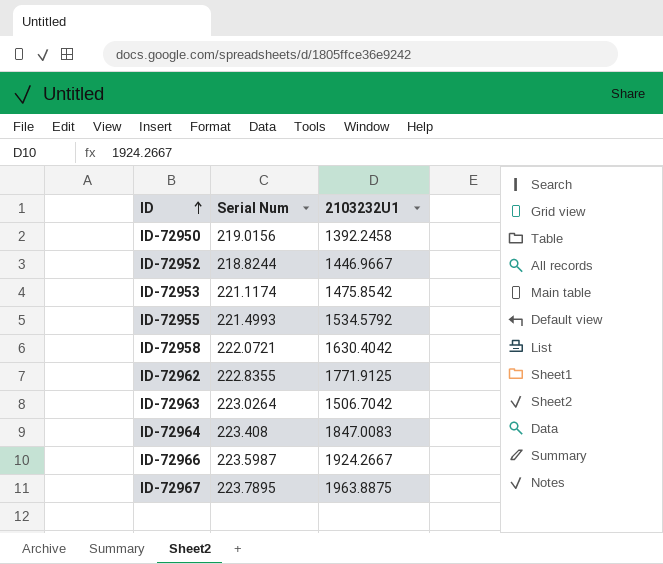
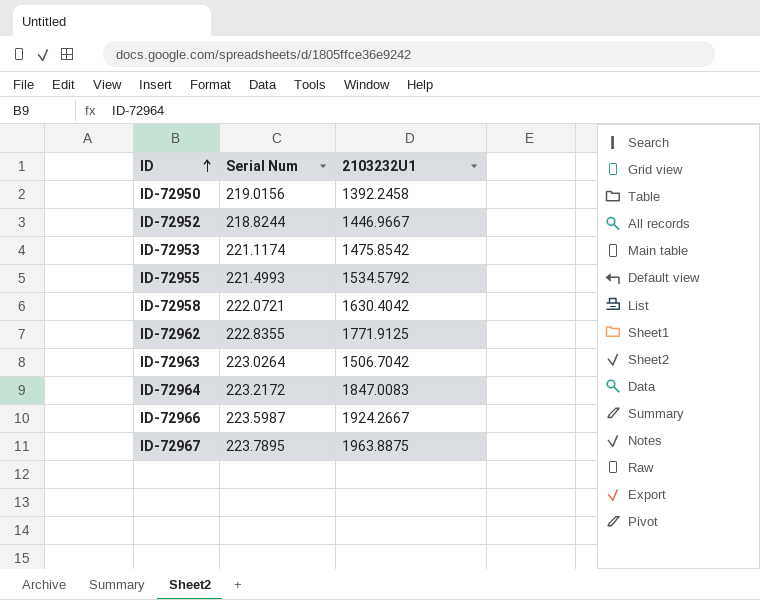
ID-72964 | Serial Num: 223.408 -> 223.2172

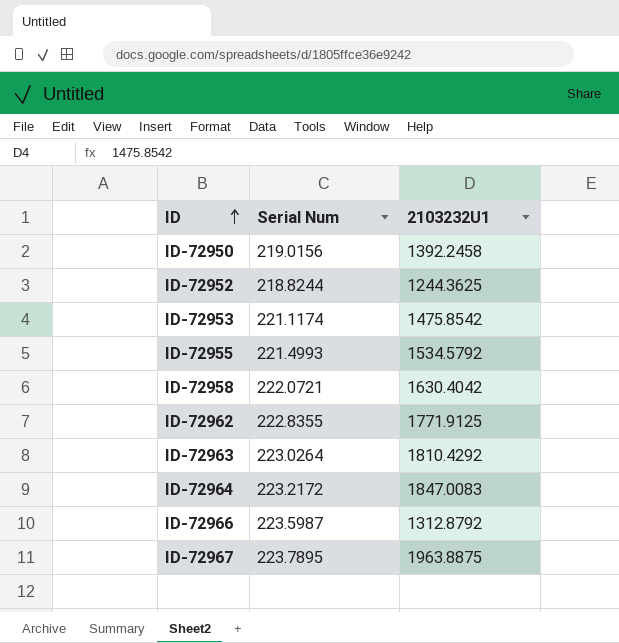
ID-72952 | 2103232U1: 1446.9667 -> 1244.3625
ID-72963 | 2103232U1: 1506.7042 -> 1810.4292
ID-72966 | 2103232U1: 1924.2667 -> 1312.8792

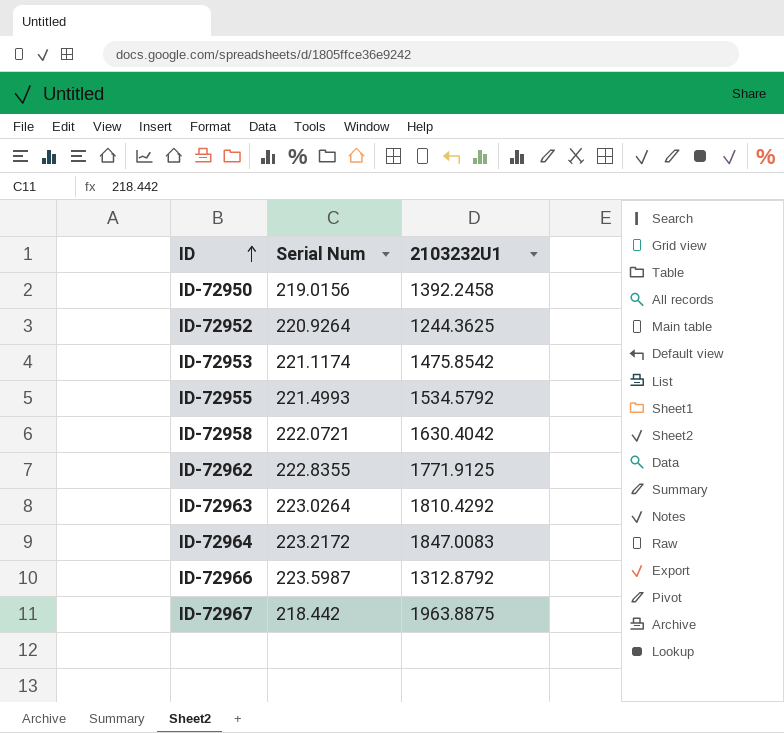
ID-72952 | Serial Num: 218.8244 -> 220.9264
ID-72967 | Serial Num: 223.7895 -> 218.442

